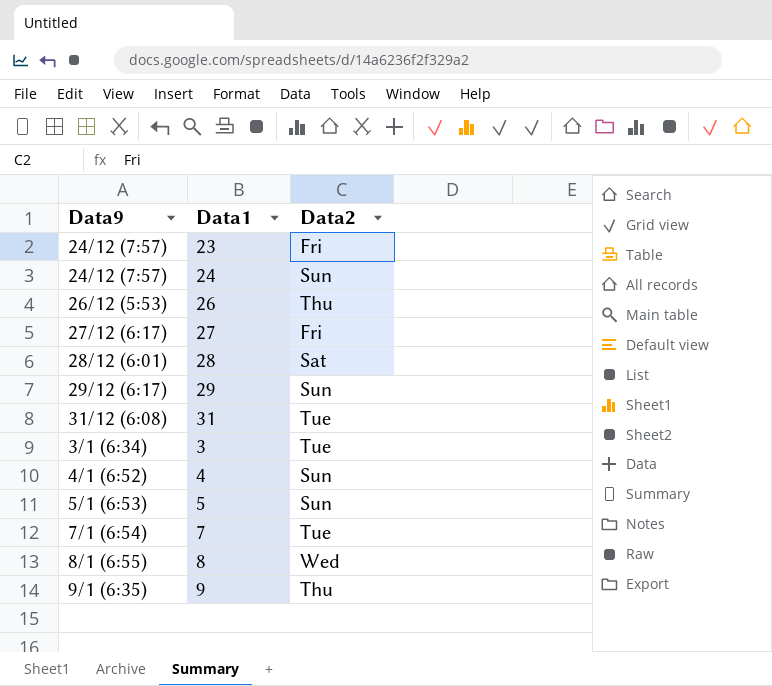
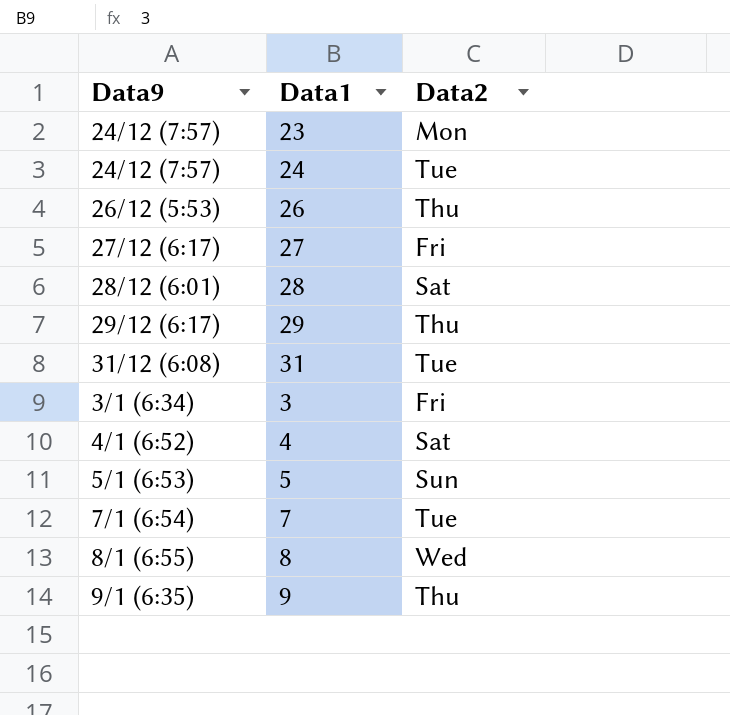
23 | Data2: Fri -> Mon
24 | Data2: Sun -> Tue
29 | Data2: Sun -> Thu
3 | Data2: Tue -> Fri
4 | Data2: Sun -> Sat

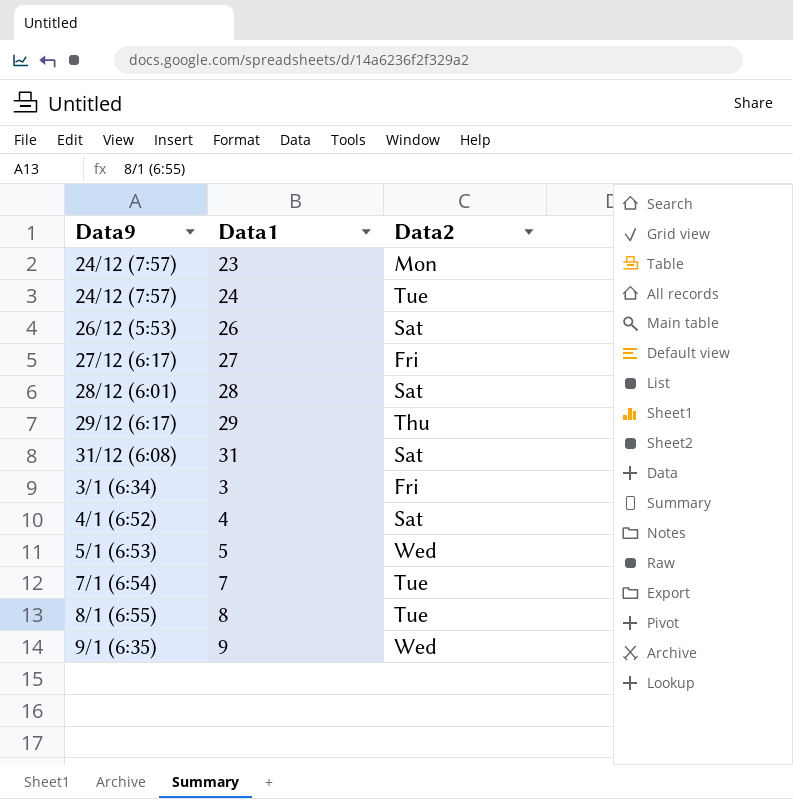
26 | Data2: Thu -> Sat
31 | Data2: Tue -> Sat
5 | Data2: Sun -> Wed
8 | Data2: Wed -> Tue
9 | Data2: Thu -> Wed

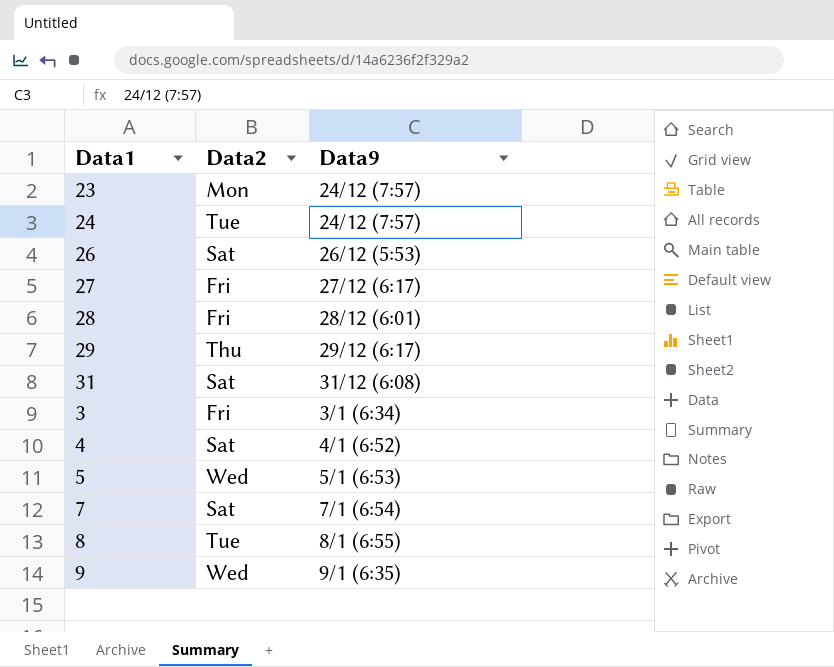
column Data9 | position: 1 -> 3
28 | Data2: Sat -> Fri
7 | Data2: Tue -> Sat

